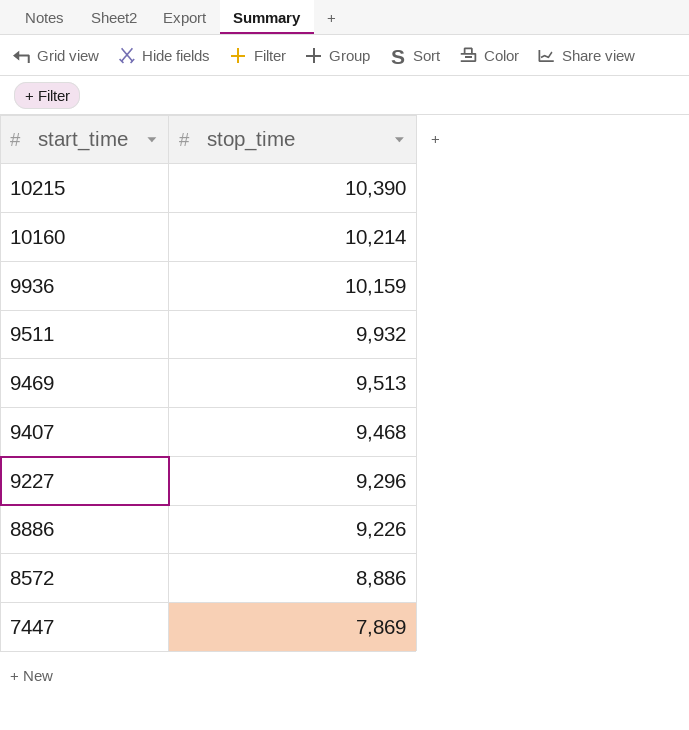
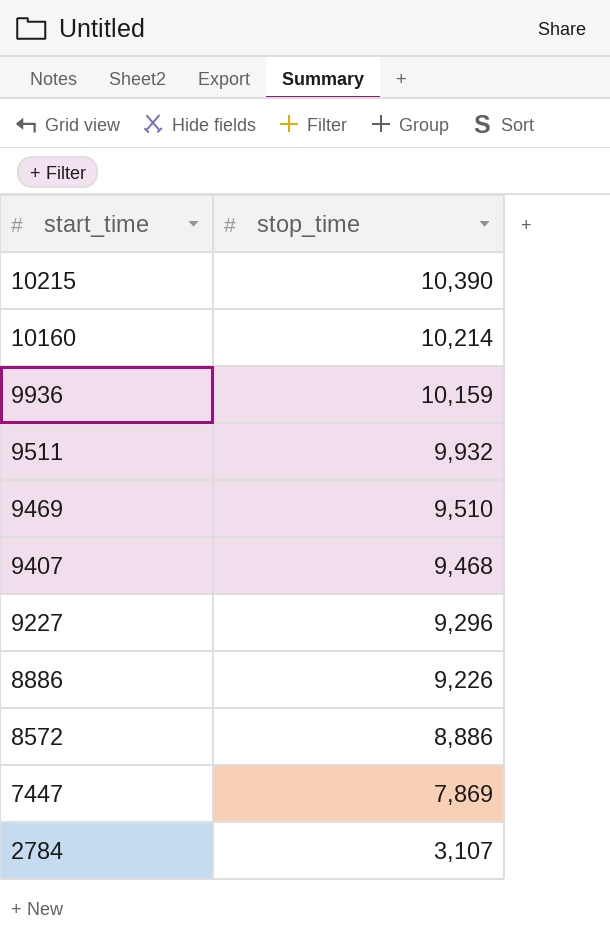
9469 | stop_time: 9,513 -> 9,510
row 2784: none -> 3,107

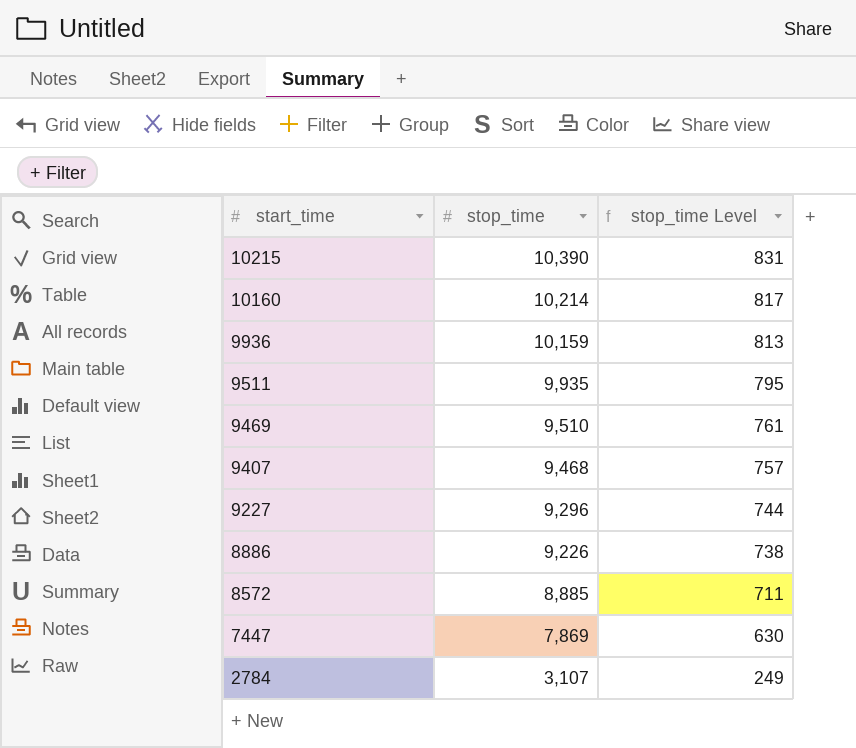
column stop_time Level | formula: none -> [stop_time] * 0.08
9511 | stop_time: 9,932 -> 9,935
8572 | stop_time: 8,886 -> 8,885

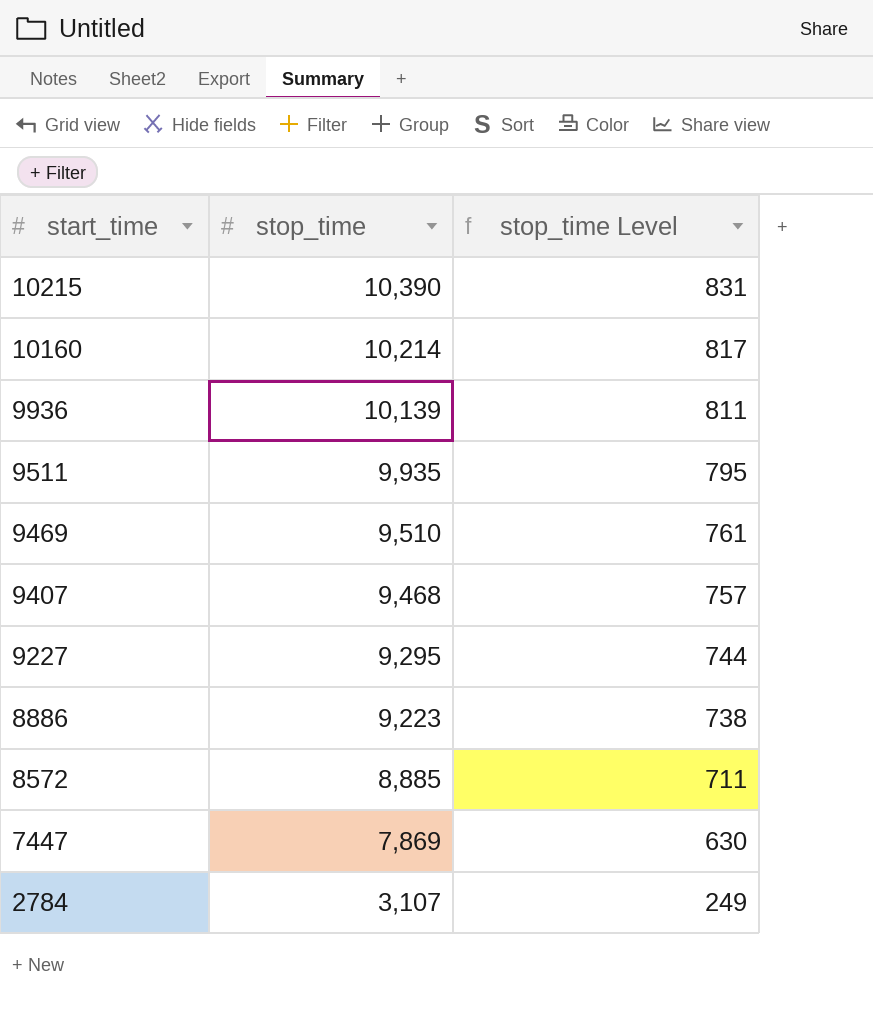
9936 | stop_time: 10,159 -> 10,139
9936 | stop_time Level: 813 -> 811
9227 | stop_time: 9,296 -> 9,295
8886 | stop_time: 9,226 -> 9,223

